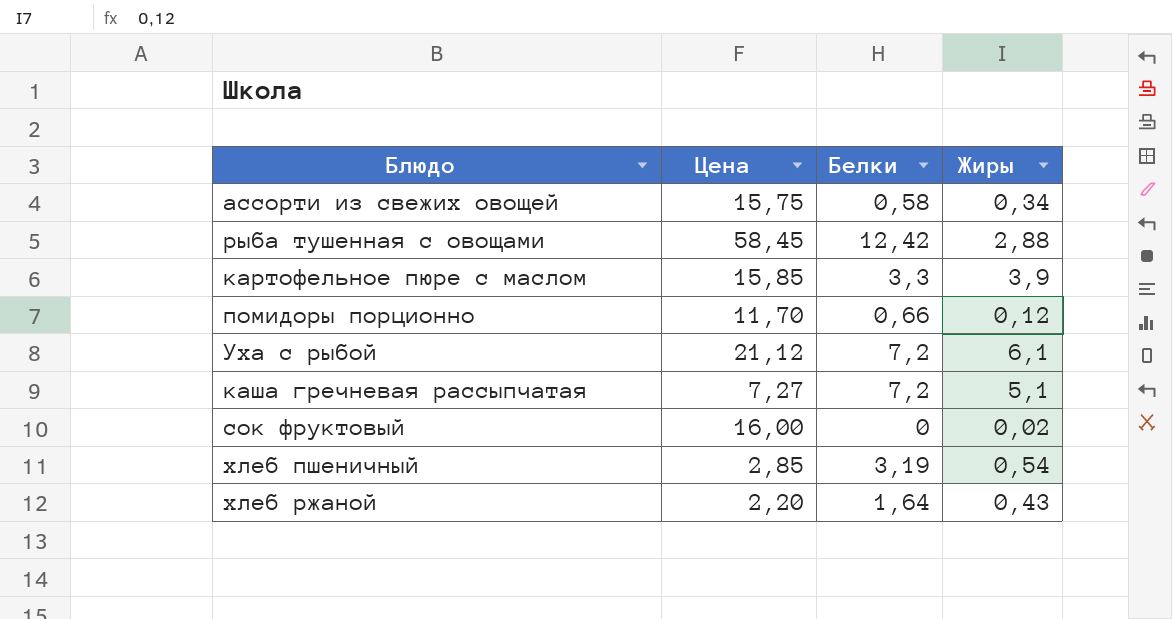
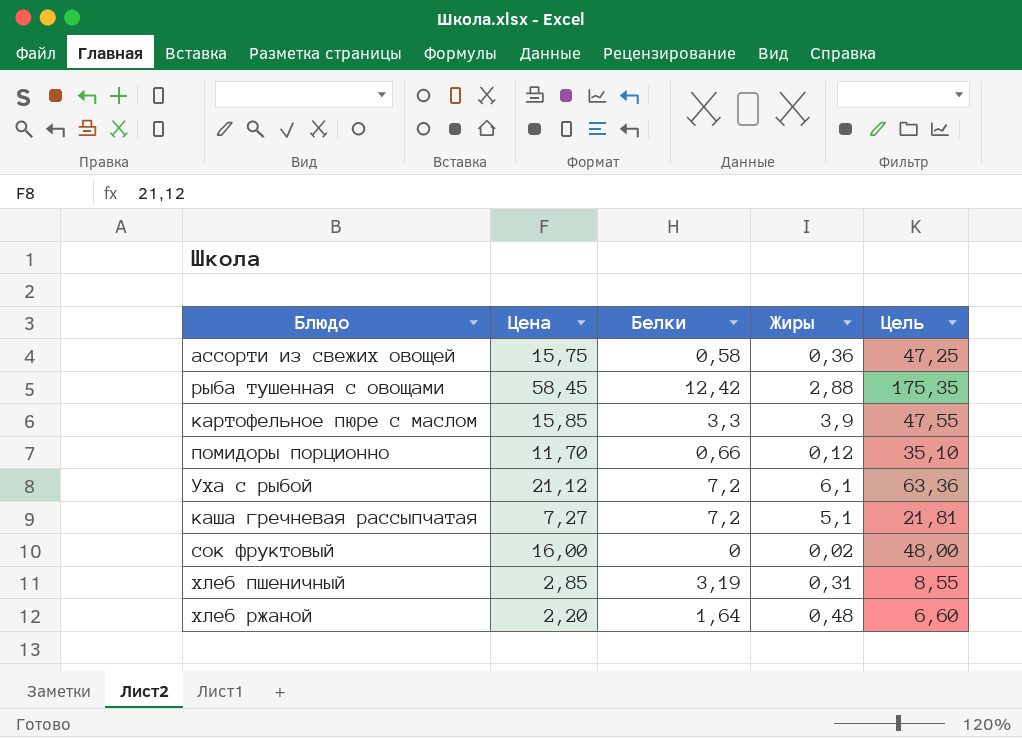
column Цель | formula: none -> [Цена] * 3
ассорти из свежих овощей | Жиры: 0,34 -> 0,36
хлеб пшеничный | Жиры: 0,54 -> 0,31
хлеб ржаной | Жиры: 0,43 -> 0,48

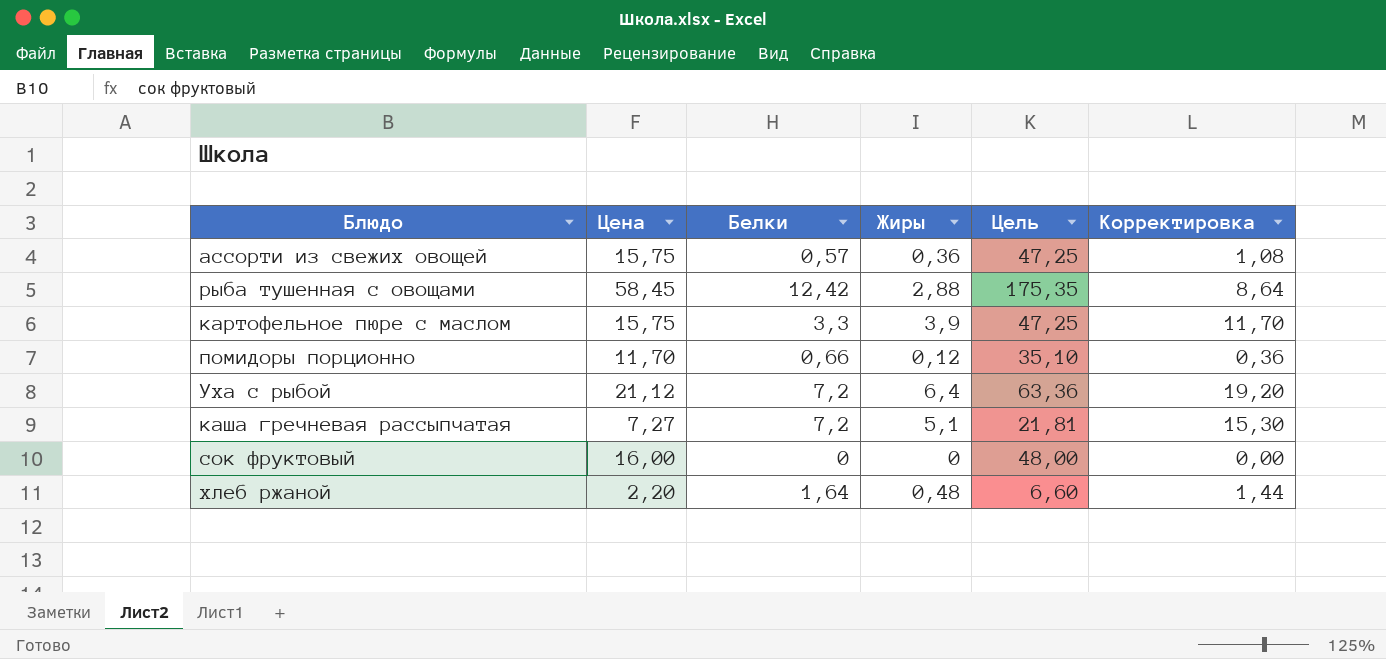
column Корректировка | formula: none -> [Жиры] * 3
row хлеб пшеничный: 2,85 | 3,19 | 0,31 | 8,55 -> none
ассорти из свежих овощей | Белки: 0,58 -> 0,57
картофельное пюре с маслом | Цена: 15,85 -> 15,75
картофельное пюре с маслом | Цель: 47,55 -> 47,25
Уха с рыбой | Жиры: 6,1 -> 6,4
сок фруктовый | Жиры: 0,02 -> 0

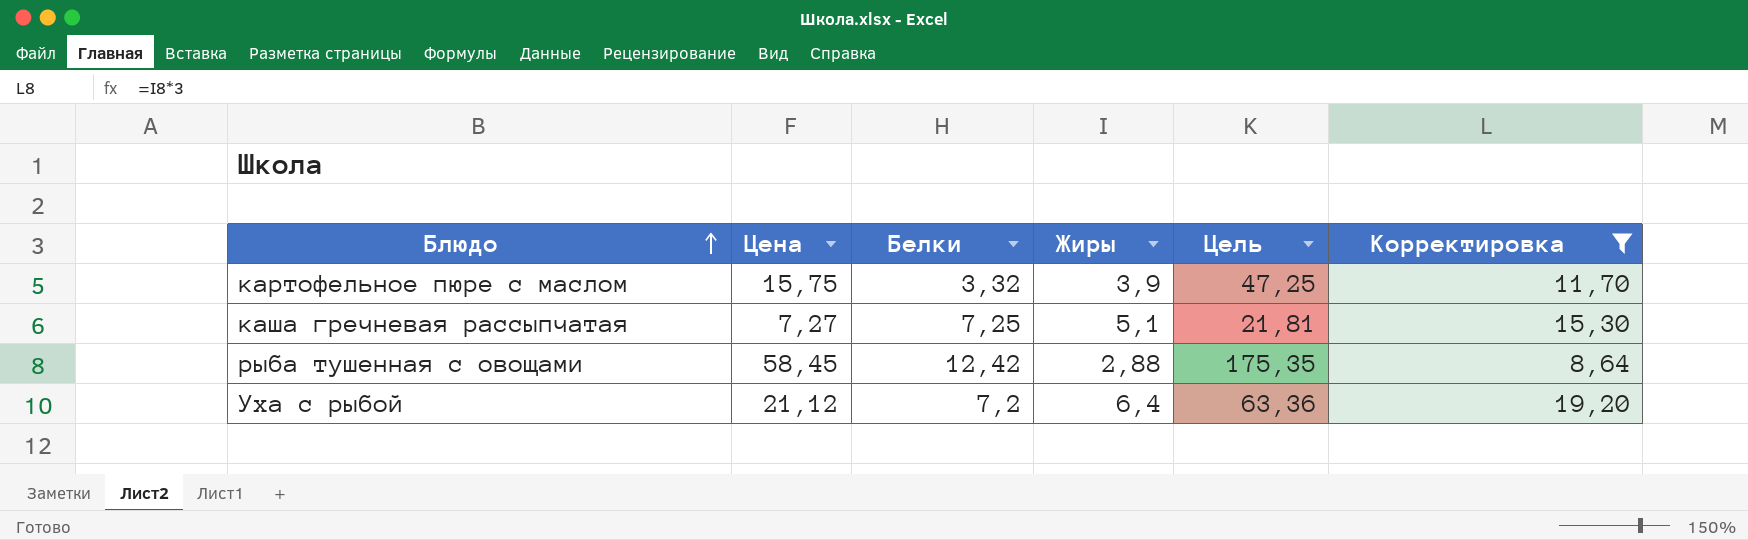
filter: none -> Корректировка >= 8,64
row order: none -> Блюдо ascending
картофельное пюре с маслом | Белки: 3,3 -> 3,32
каша гречневая рассыпчатая | Белки: 7,2 -> 7,25

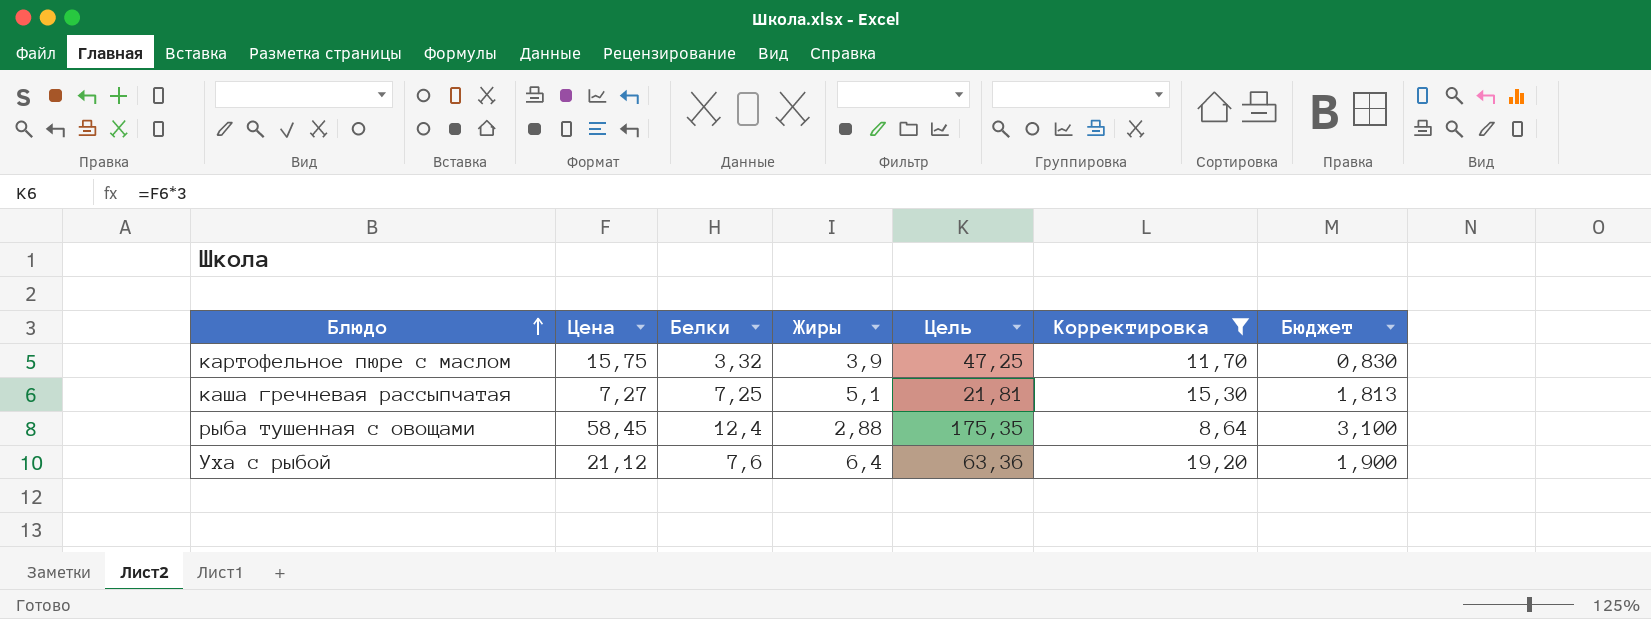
column Бюджет | formula: none -> [Белки] * 0,25
рыба тушенная с овощами | Белки: 12,42 -> 12,4
Уха с рыбой | Белки: 7,2 -> 7,6

